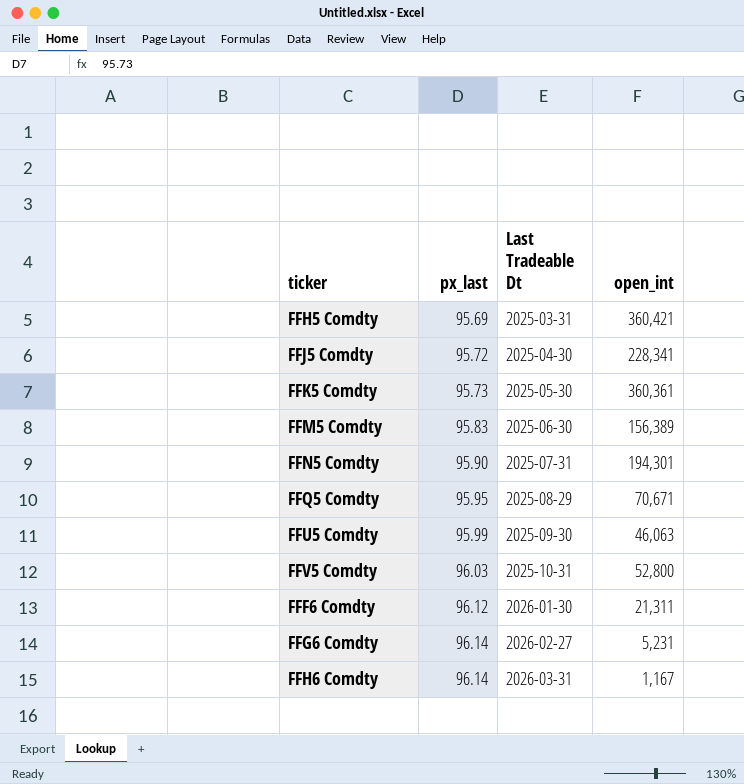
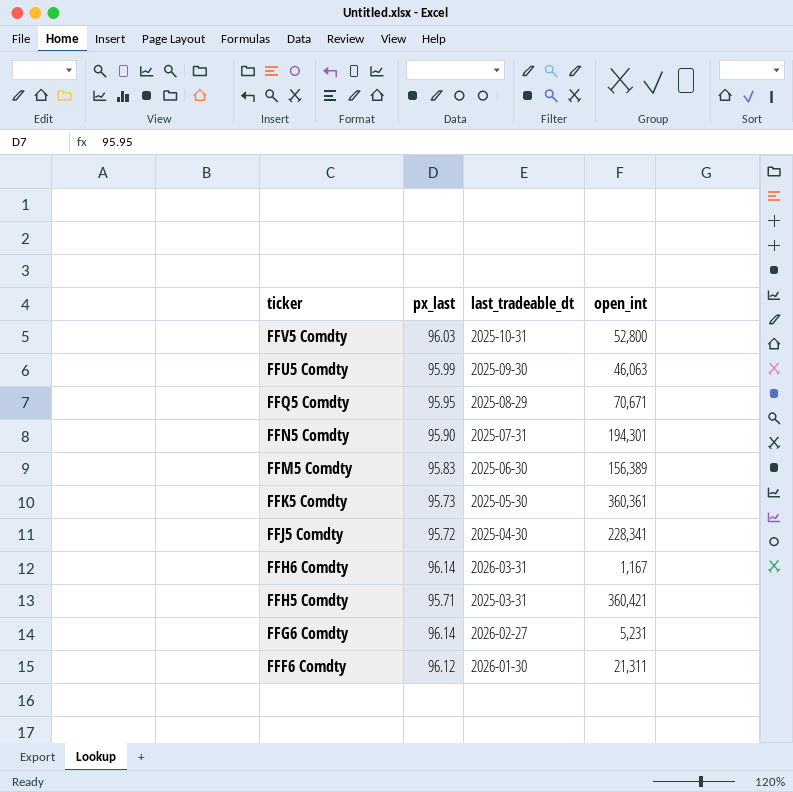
row order: px_last ascending -> ticker descending
column name: Last Tradeable Dt -> last_tradeable_dt
FFH5 Comdty | px_last: 95.69 -> 95.71

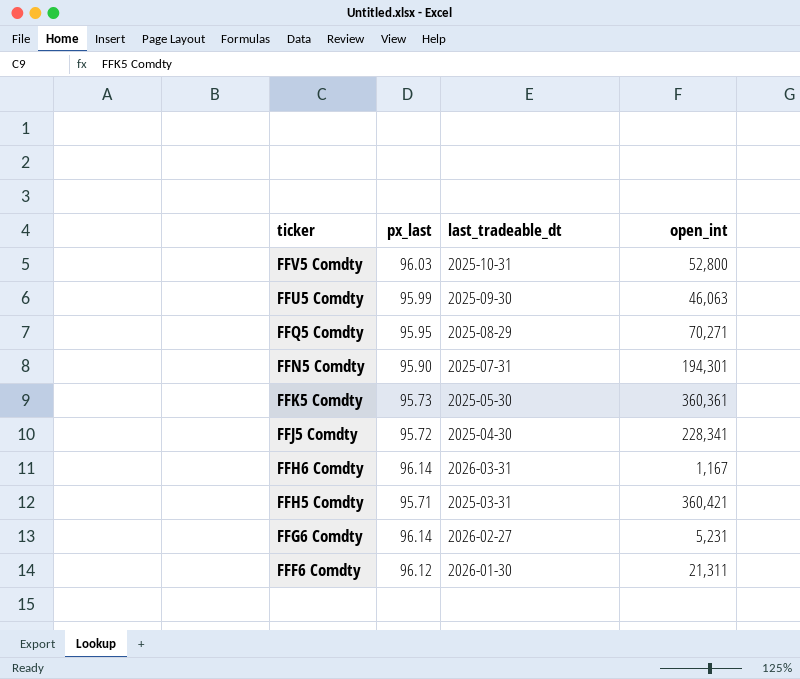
row FFM5 Comdty: 95.83 | 2025-06-30 | 156,389 -> none
FFQ5 Comdty | open_int: 70,671 -> 70,271

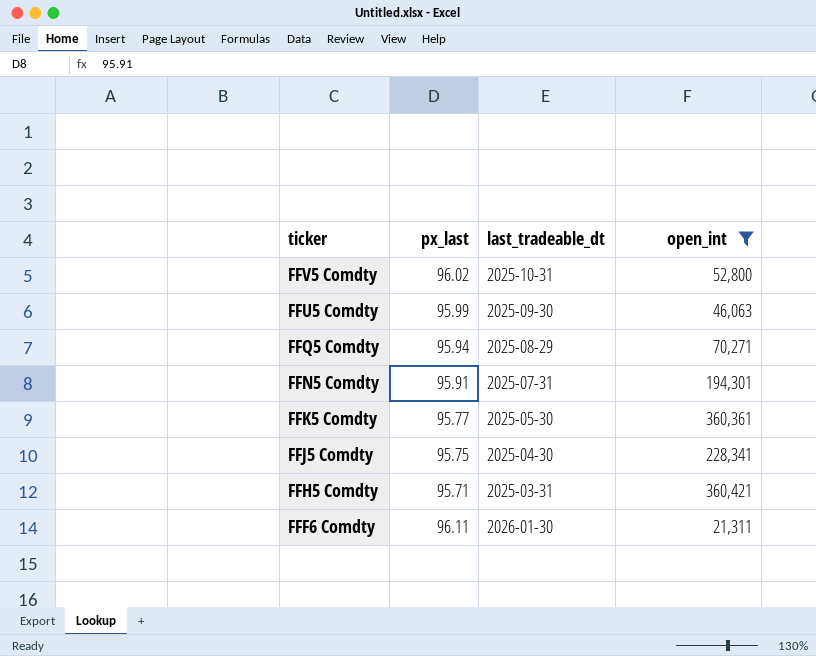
filter: none -> open_int >= 21,311
FFV5 Comdty | px_last: 96.03 -> 96.02
FFQ5 Comdty | px_last: 95.95 -> 95.94
FFN5 Comdty | px_last: 95.90 -> 95.91
FFK5 Comdty | px_last: 95.73 -> 95.77
FFJ5 Comdty | px_last: 95.72 -> 95.75
FFF6 Comdty | px_last: 96.12 -> 96.11

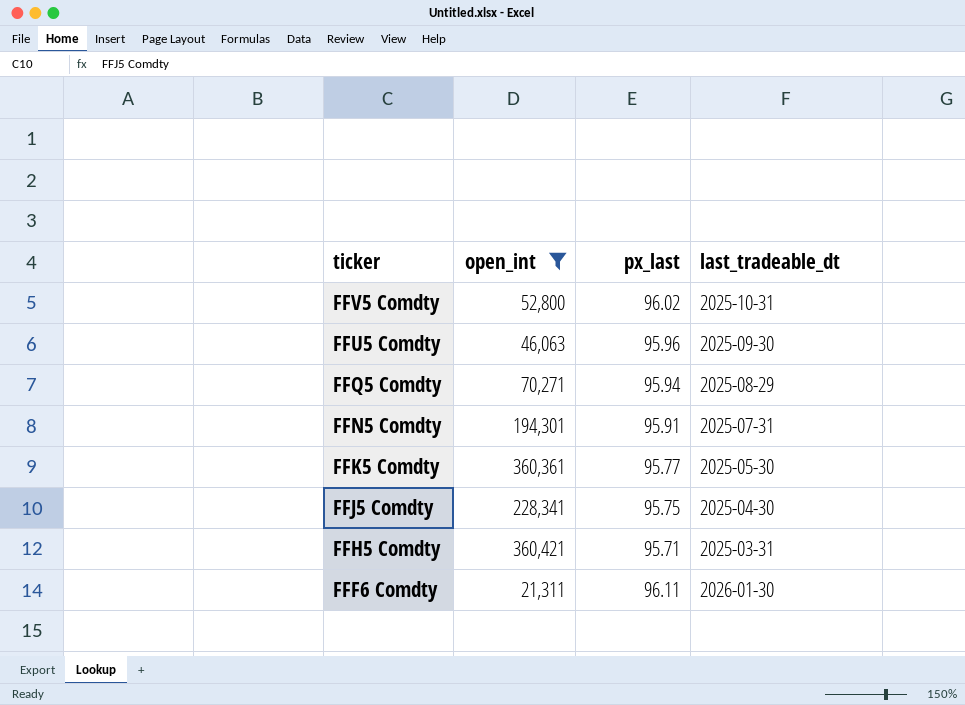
column open_int | position: 4 -> 2
FFU5 Comdty | px_last: 95.99 -> 95.96

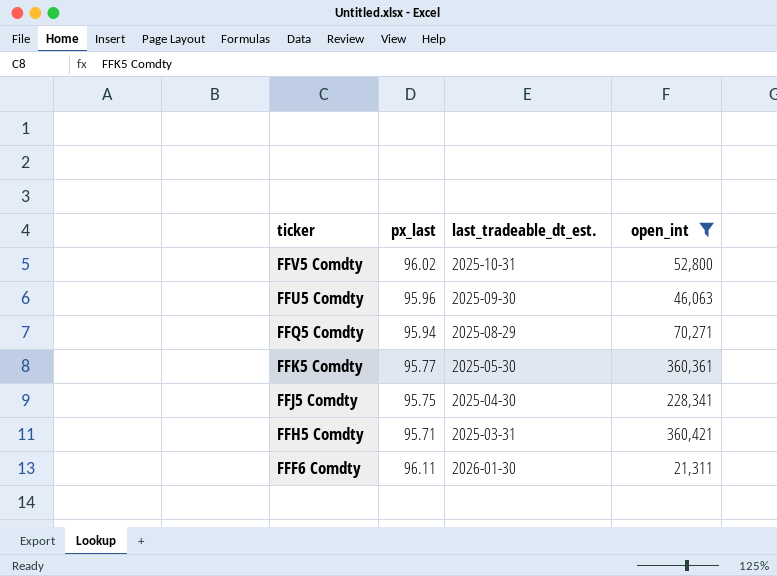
column name: last_tradeable_dt -> last_tradeable_dt_est.
column open_int | position: 2 -> 4
row FFN5 Comdty: 194,301 | 95.91 | 2025-07-31 -> none

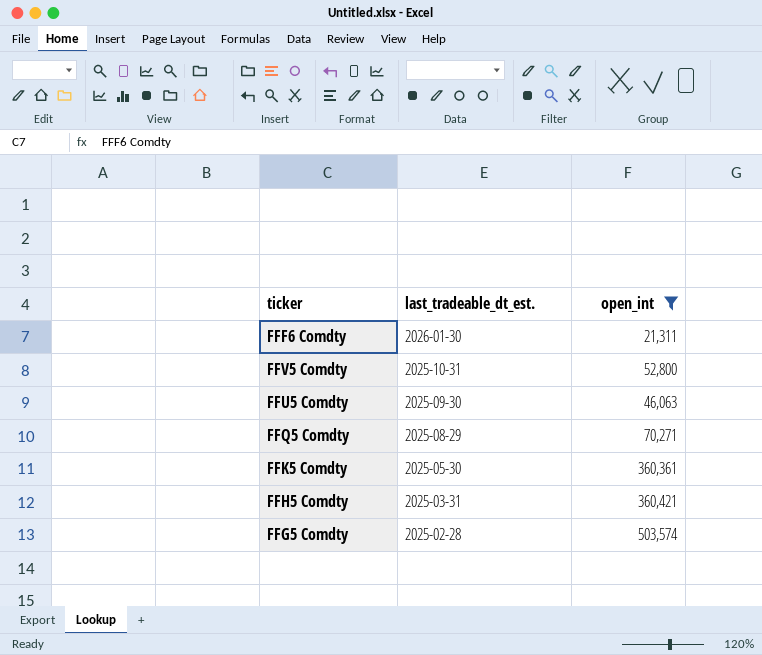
row order: ticker descending -> last_tradeable_dt_est. descending
column px_last | position: 2 -> none
row FFJ5 Comdty: 95.75 | 2025-04-30 | 228,341 -> none
row FFG5 Comdty: none -> 2025-02-28 | 503,574

